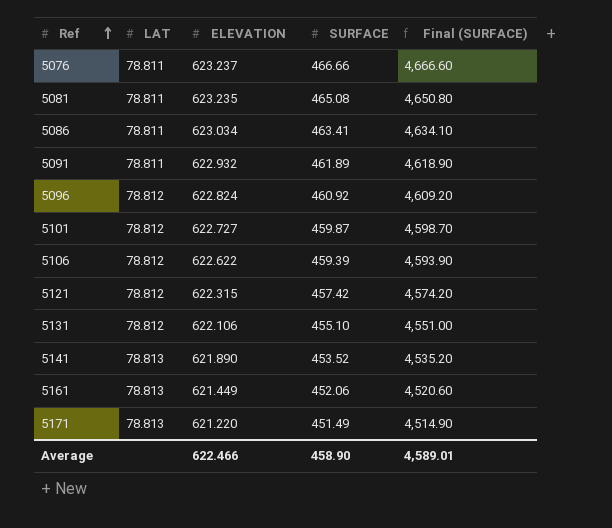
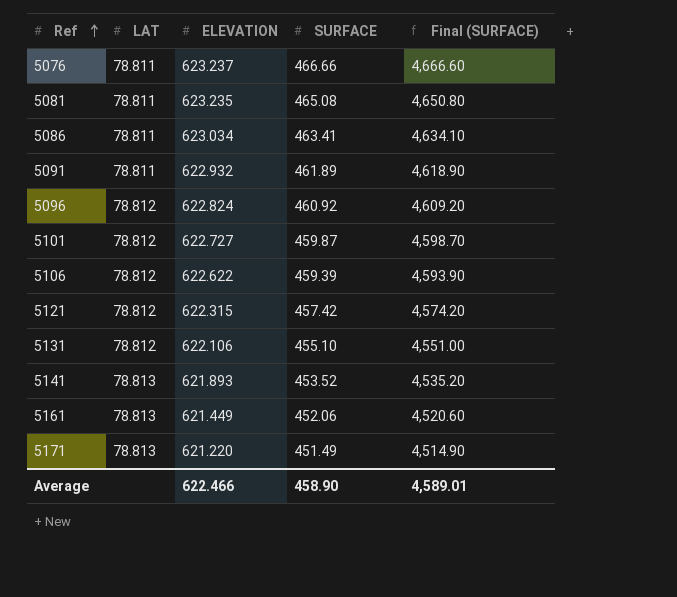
5141 | ELEVATION: 621.890 -> 621.893

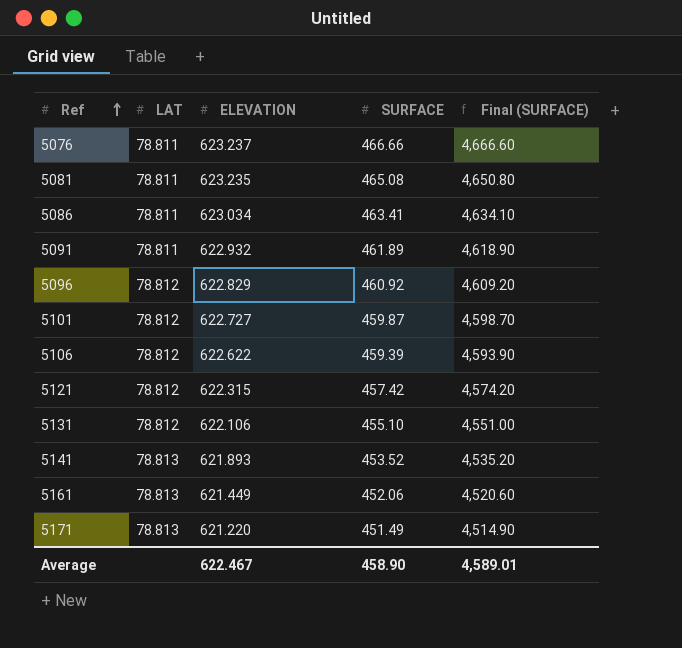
5096 | ELEVATION: 622.824 -> 622.829
Average | ELEVATION: 622.466 -> 622.467

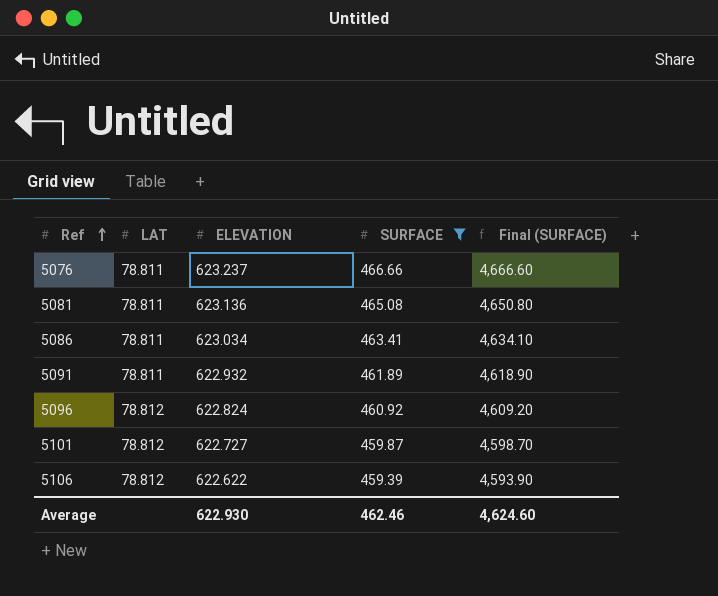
filter: none -> SURFACE >= 459.39
5081 | ELEVATION: 623.235 -> 623.136
5096 | ELEVATION: 622.829 -> 622.824
Average | ELEVATION: 622.467 -> 622.930
Average | SURFACE: 458.90 -> 462.46
Average | Final (SURFACE): 4,589.01 -> 4,624.60

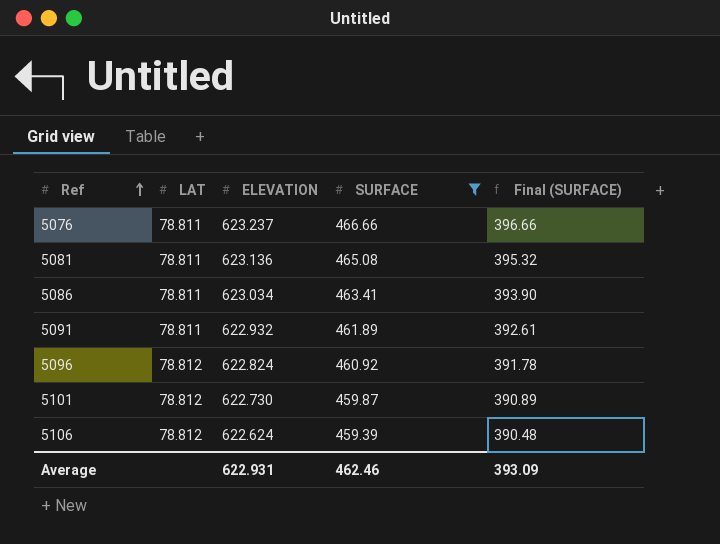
column Final (SURFACE) | formula: [SURFACE] * 10 -> [SURFACE] * 0.85
5101 | ELEVATION: 622.727 -> 622.730
5106 | ELEVATION: 622.622 -> 622.624
Average | ELEVATION: 622.930 -> 622.931
Average | Final (SURFACE): 4,624.60 -> 393.09

